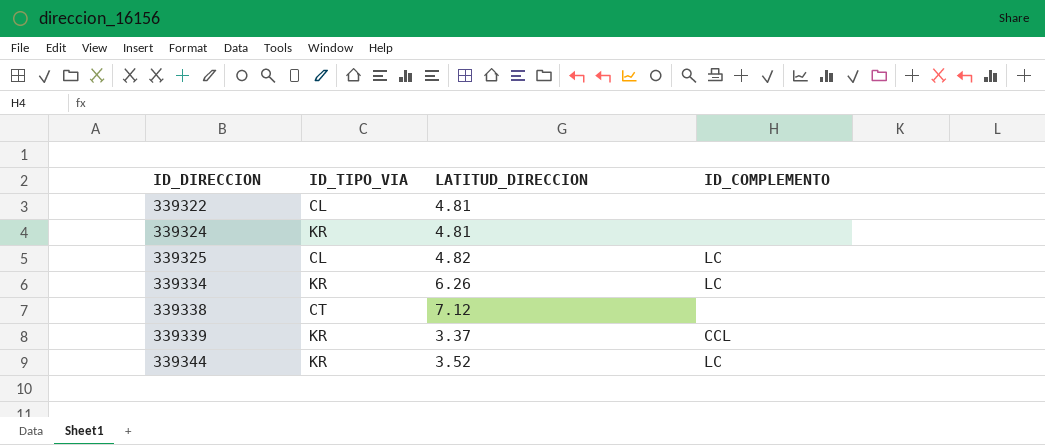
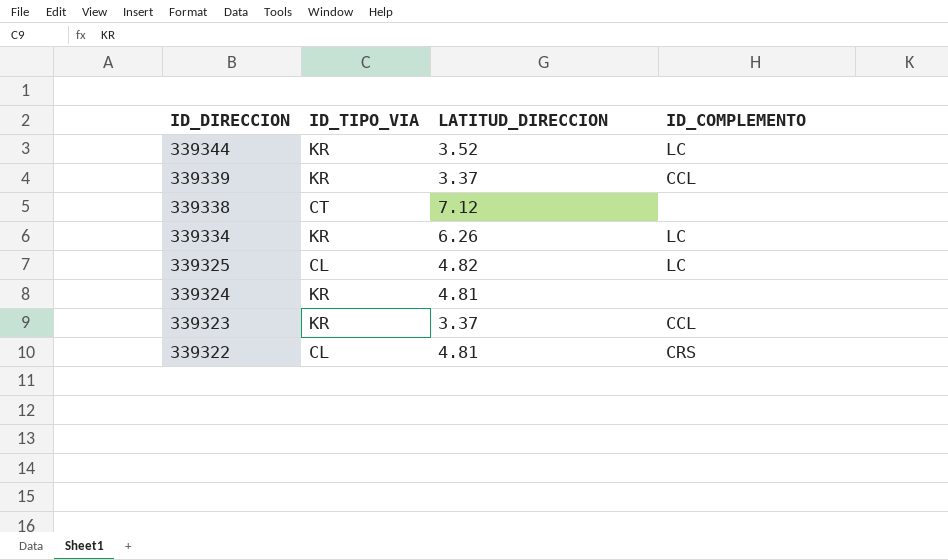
row order: ID_DIRECCION ascending -> ID_DIRECCION descending
row 339323: none -> KR | 3.37 | CCL
339322 | ID_COMPLEMENTO: none -> CRS

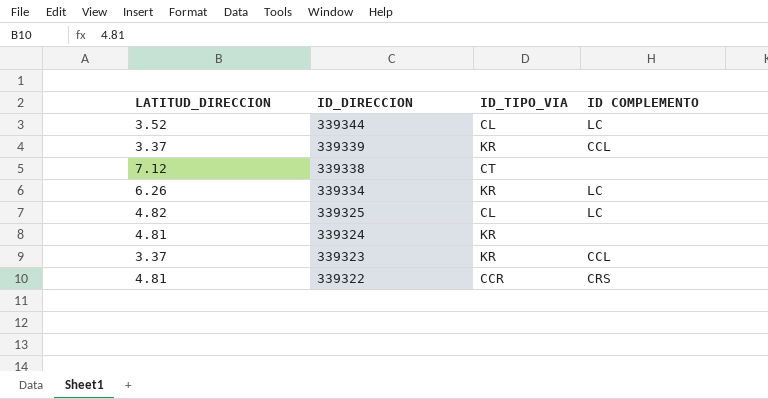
column LATITUD_DIRECCION | position: 3 -> 1
column name: ID_COMPLEMENTO -> ID COMPLEMENTO
339344 | ID_TIPO_VIA: KR -> CL
339322 | ID_TIPO_VIA: CL -> CCR

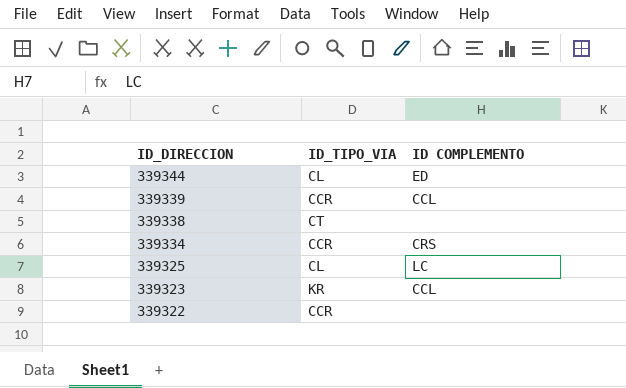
column LATITUD_DIRECCION | position: 1 -> none
row 339324: 4.81 | KR | none -> none
339344 | ID COMPLEMENTO: LC -> ED
339339 | ID_TIPO_VIA: KR -> CCR
339334 | ID_TIPO_VIA: KR -> CCR
339334 | ID COMPLEMENTO: LC -> CRS
339322 | ID COMPLEMENTO: CRS -> none

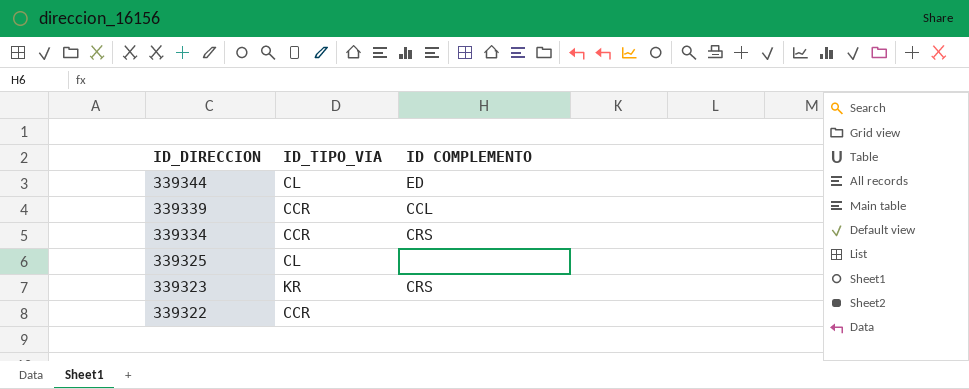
row 339338: CT | none -> none
339325 | ID COMPLEMENTO: LC -> none
339323 | ID COMPLEMENTO: CCL -> CRS

